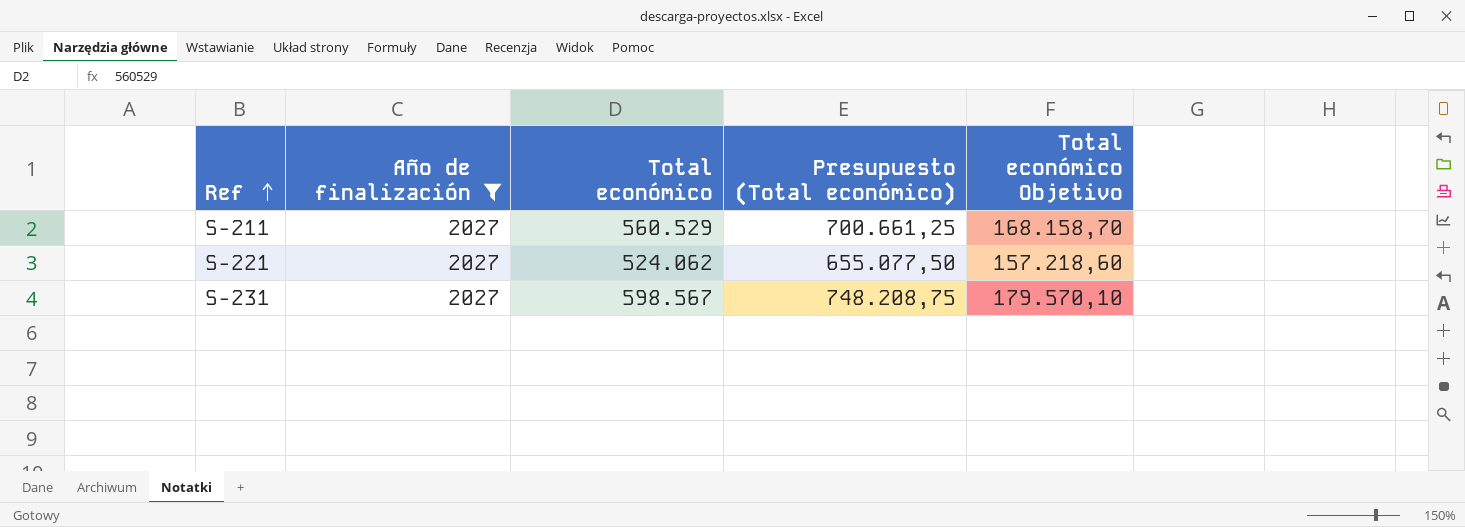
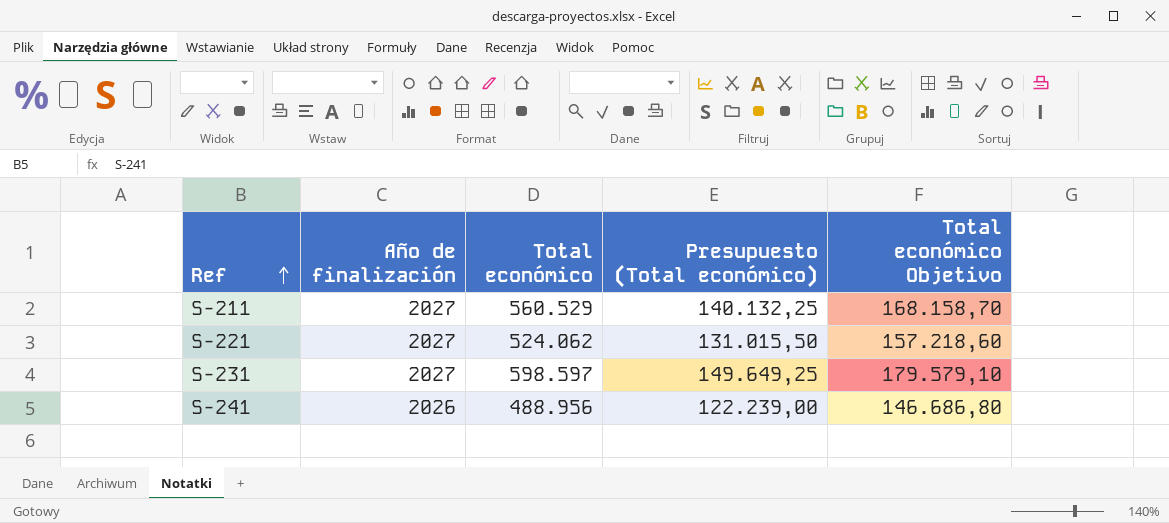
filter: Año de finalización = 2027 -> none
column Presupuesto (Total económico) | formula: [Total económico] * 1,25 -> [Total económico] * 0,25
S-231 | Total económico: 598.567 -> 598.597
S-231 | Total económico Objetivo: 179.570,10 -> 179.579,10

